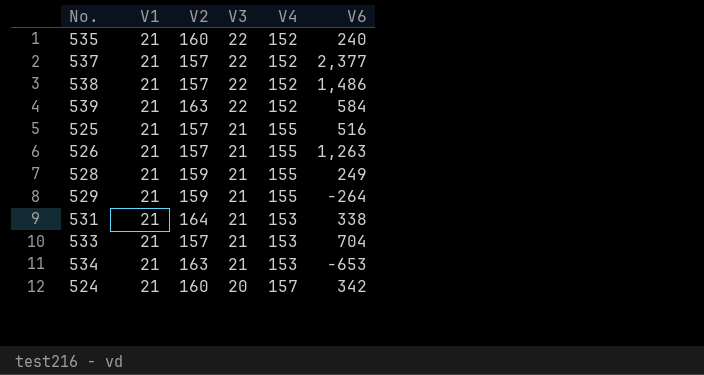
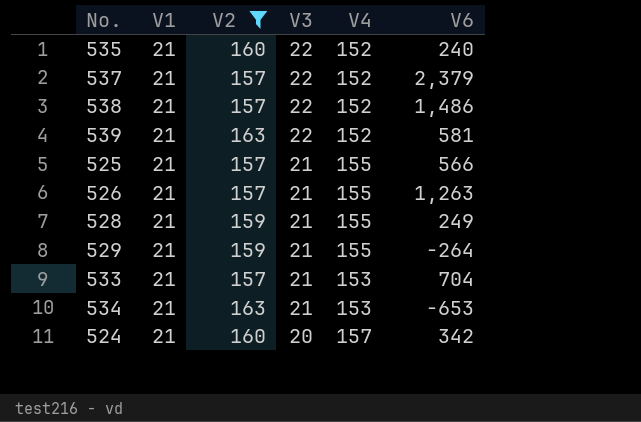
filter: none -> V2 != 164
537 | V6: 2,377 -> 2,379
539 | V6: 584 -> 581
525 | V6: 516 -> 566

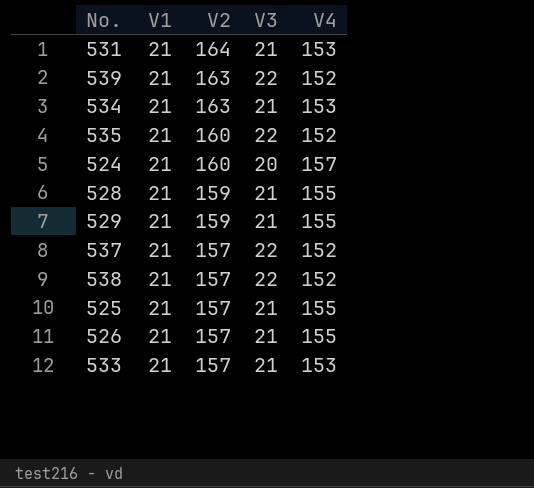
filter: V2 != 164 -> none
row order: V3 descending -> V2 descending
column V6 | position: 6 -> none

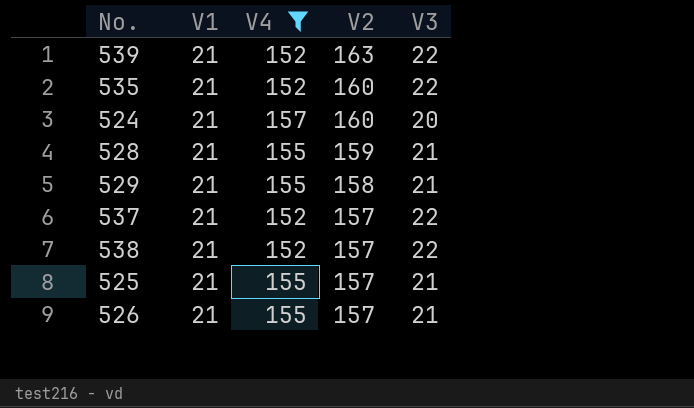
filter: none -> V4 != 153
column V4 | position: 5 -> 3
529 | V2: 159 -> 158

